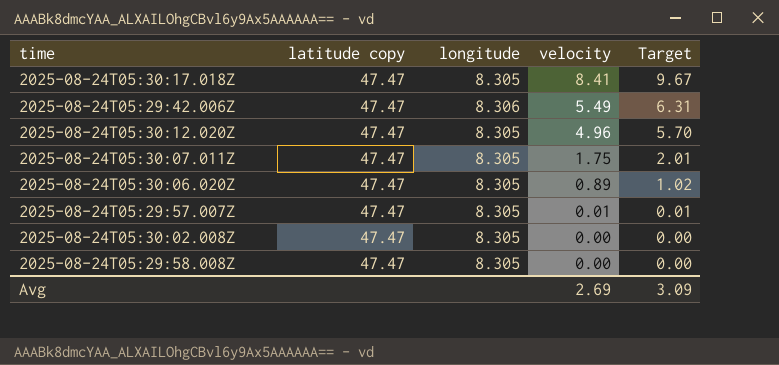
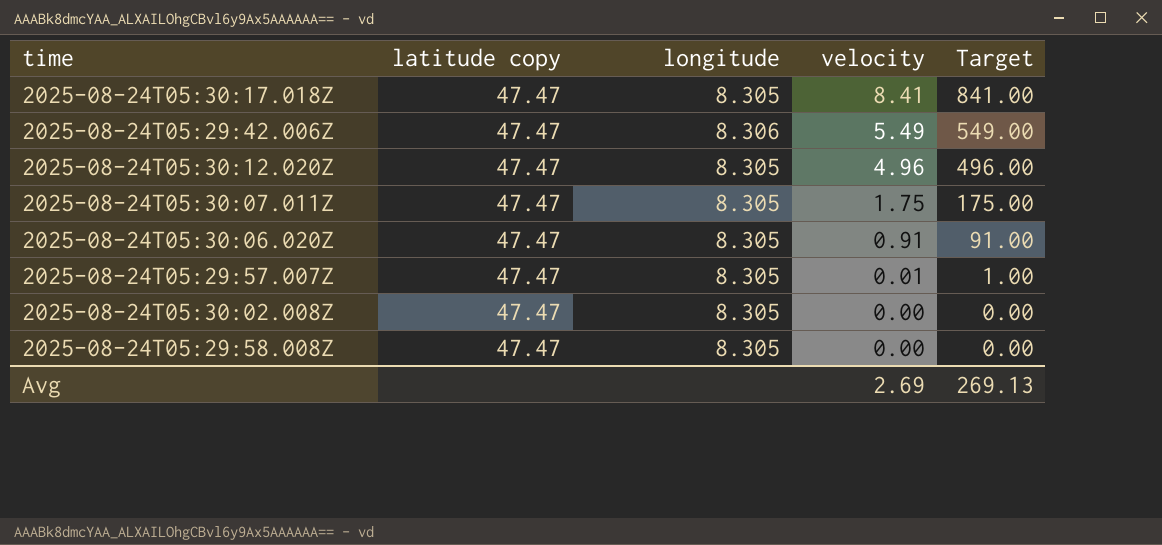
column Target | formula: [velocity] * 1.15 -> [velocity] * 100
2025-08-24T05:30:06.020Z | velocity: 0.89 -> 0.91
Avg | Target: 3.09 -> 269.13

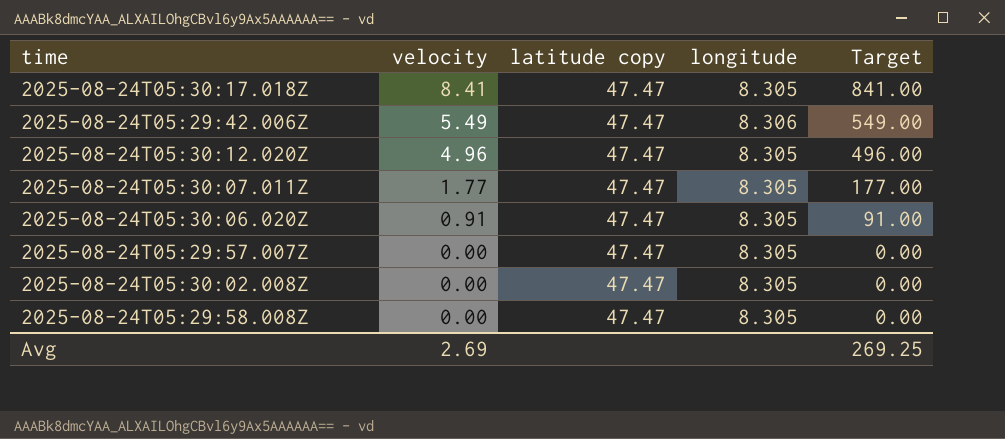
column velocity | position: 4 -> 2
2025-08-24T05:30:07.011Z | velocity: 1.75 -> 1.77
2025-08-24T05:30:07.011Z | Target: 175.00 -> 177.00
2025-08-24T05:29:57.007Z | velocity: 0.01 -> 0.00
2025-08-24T05:29:57.007Z | Target: 1.00 -> 0.00
Avg | Target: 269.13 -> 269.25

